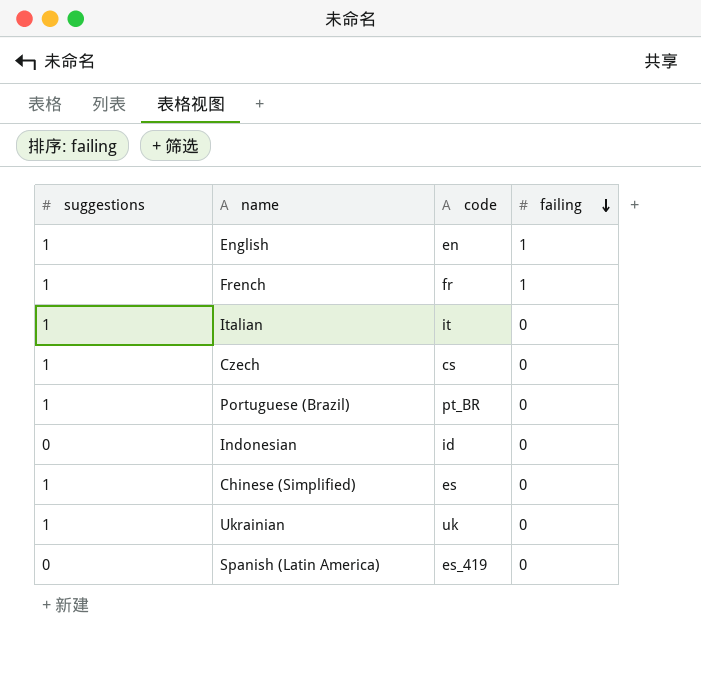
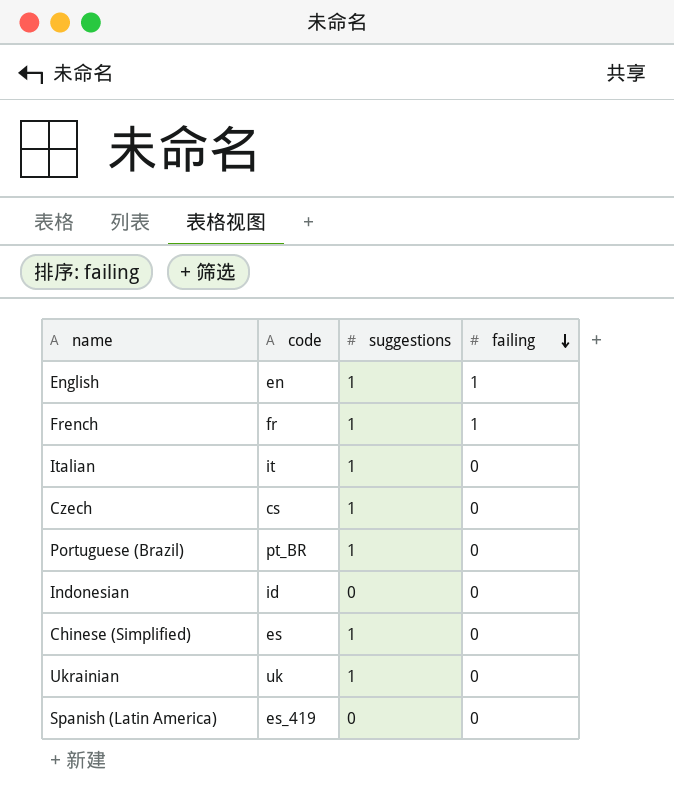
column suggestions | position: 1 -> 3

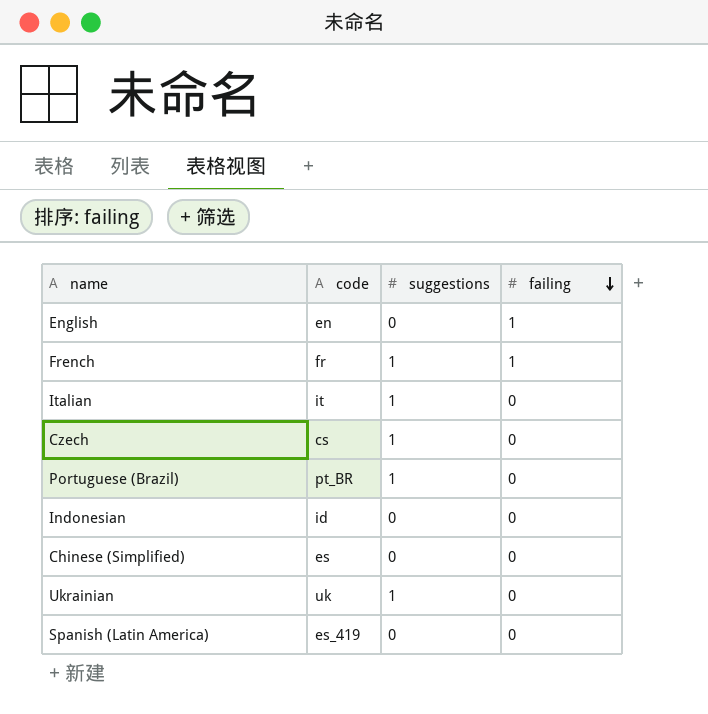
English | suggestions: 1 -> 0
Chinese (Simplified) | suggestions: 1 -> 0

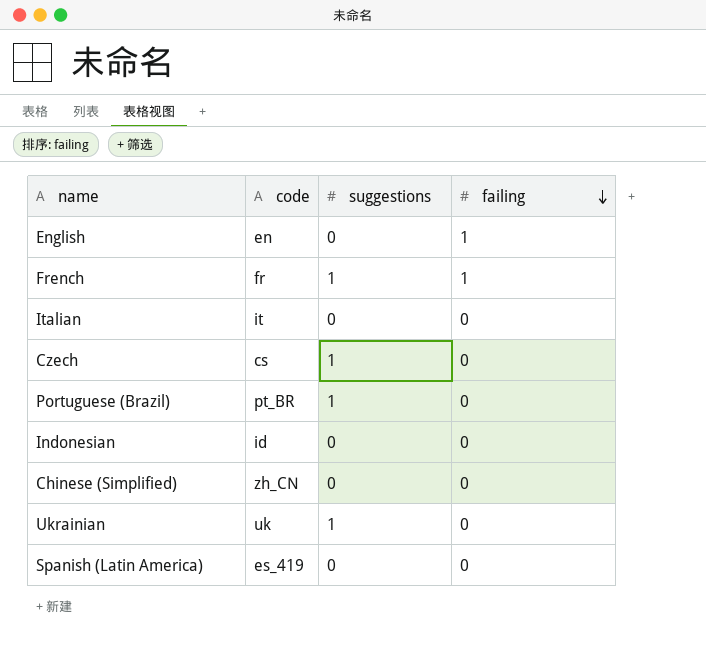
Italian | suggestions: 1 -> 0
Chinese (Simplified) | code: es -> zh_CN

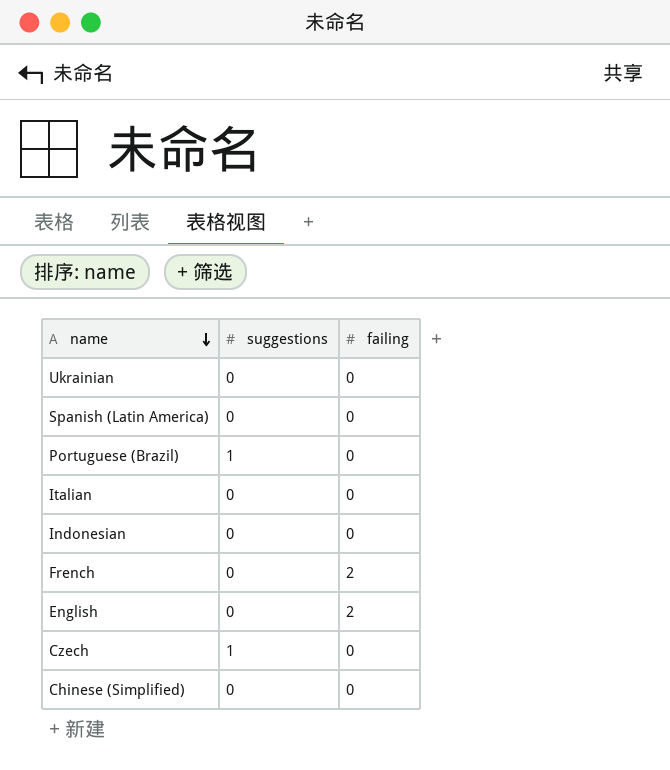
row order: failing descending -> name descending
column code | position: 2 -> none
Ukrainian | suggestions: 1 -> 0
French | suggestions: 1 -> 0
French | failing: 1 -> 2
English | failing: 1 -> 2

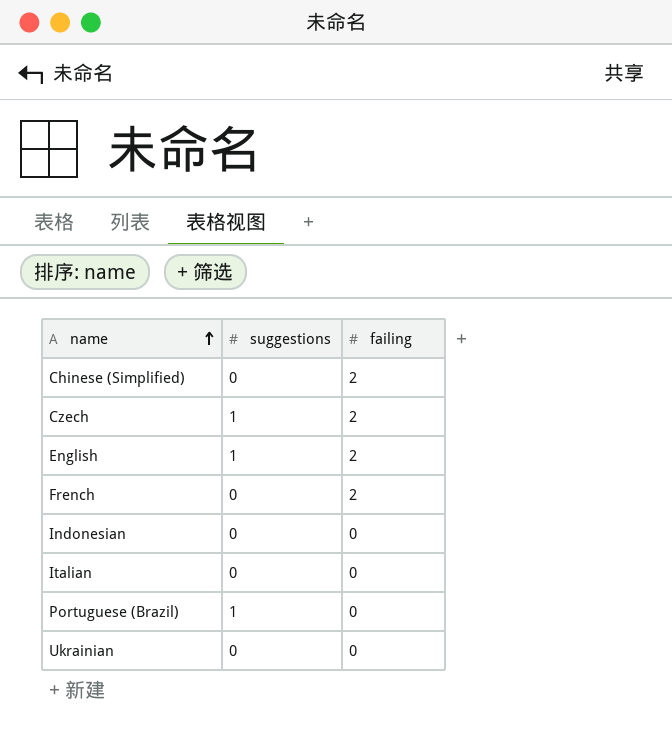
row order: name descending -> name ascending
row Spanish (Latin America): 0 | 0 -> none
Chinese (Simplified) | failing: 0 -> 2
Czech | failing: 0 -> 2
English | suggestions: 0 -> 1

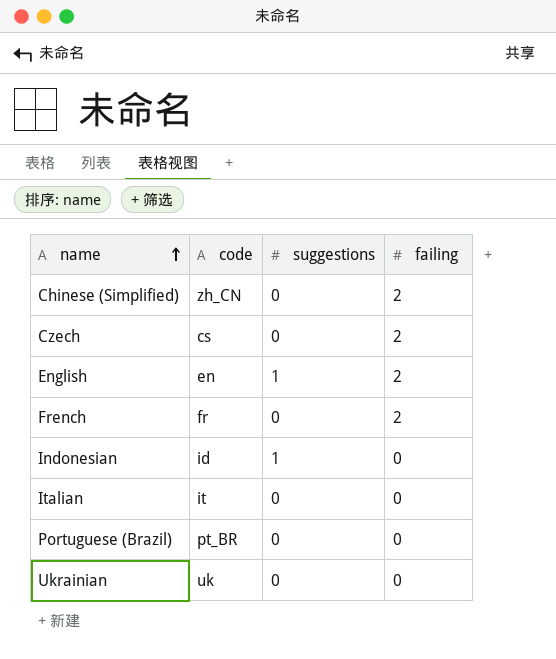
column code | position: none -> 2
Czech | suggestions: 1 -> 0
Indonesian | suggestions: 0 -> 1
Portuguese (Brazil) | suggestions: 1 -> 0

